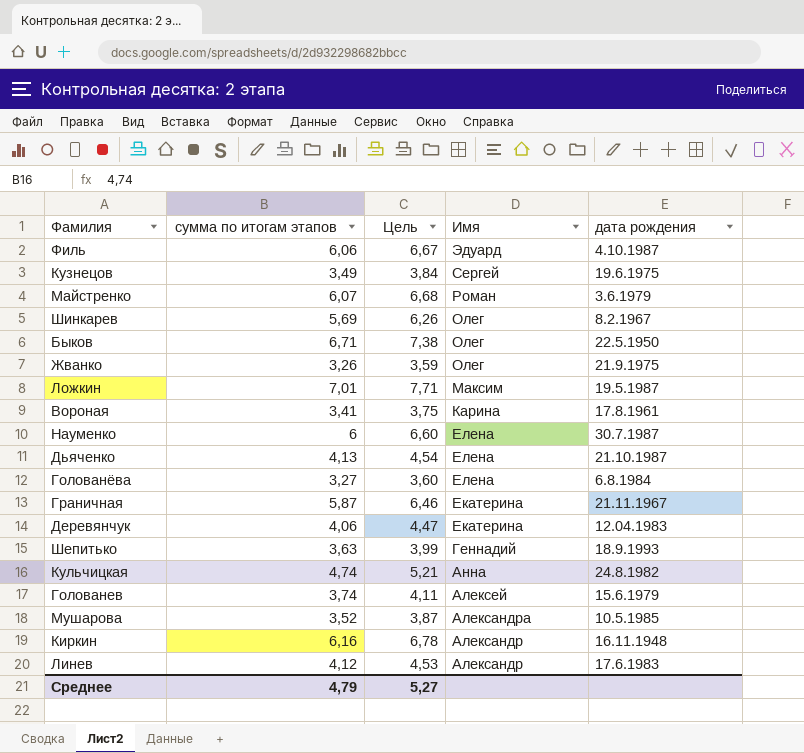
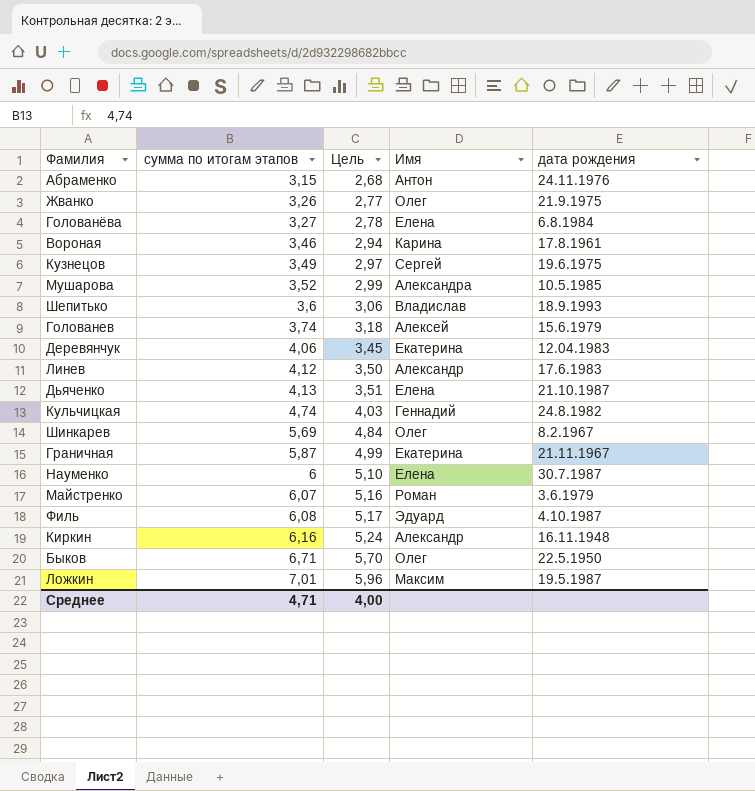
row order: Имя descending -> сумма по итогам этапов ascending
column Цель | formula: [сумма по итогам этапов] * 1,1 -> [сумма по итогам этапов] * 0,85
row Абраменко: none -> 3,15 | 2,68 | Антон | 24.11.1976
Вороная | сумма по итогам этапов: 3,41 -> 3,46
Шепитько | сумма по итогам этапов: 3,63 -> 3,6
Шепитько | Имя: Геннадий -> Владислав
Кульчицкая | Имя: Анна -> Геннадий
Филь | сумма по итогам этапов: 6,06 -> 6,08
Среднее | сумма по итогам этапов: 4,79 -> 4,71
Среднее | Цель: 5,27 -> 4,00

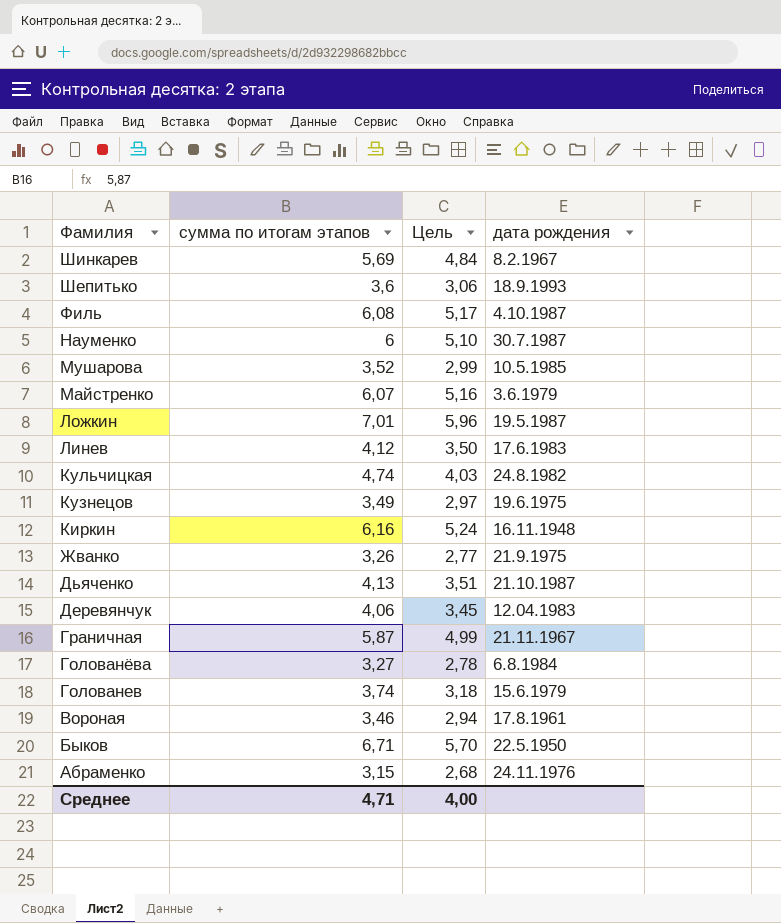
row order: сумма по итогам этапов ascending -> Фамилия descending
column Имя | position: 4 -> none

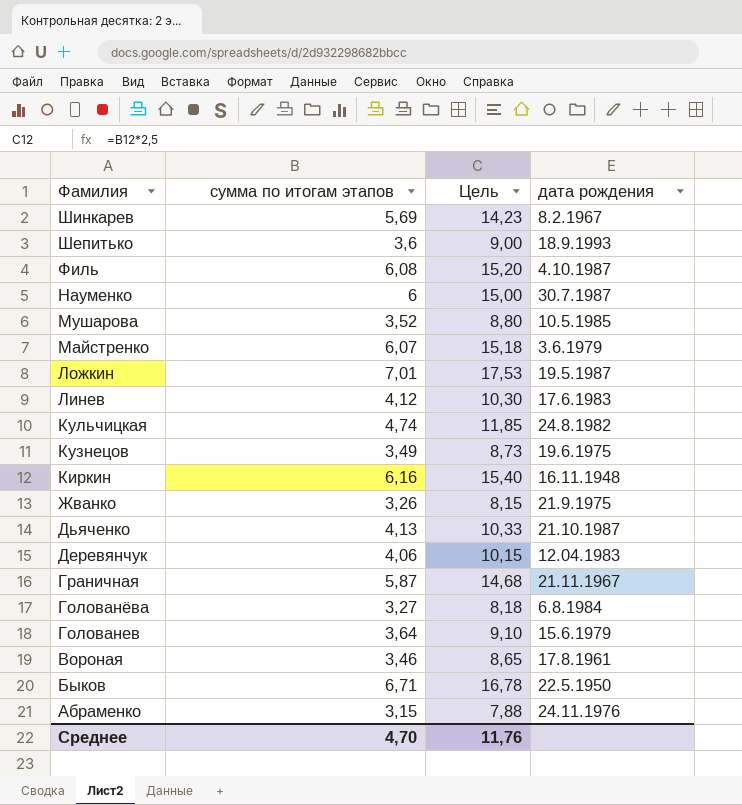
column Цель | formula: [сумма по итогам этапов] * 0,85 -> [сумма по итогам этапов] * 2,5
Голованев | сумма по итогам этапов: 3,74 -> 3,64
Среднее | сумма по итогам этапов: 4,71 -> 4,70
Среднее | Цель: 4,00 -> 11,76

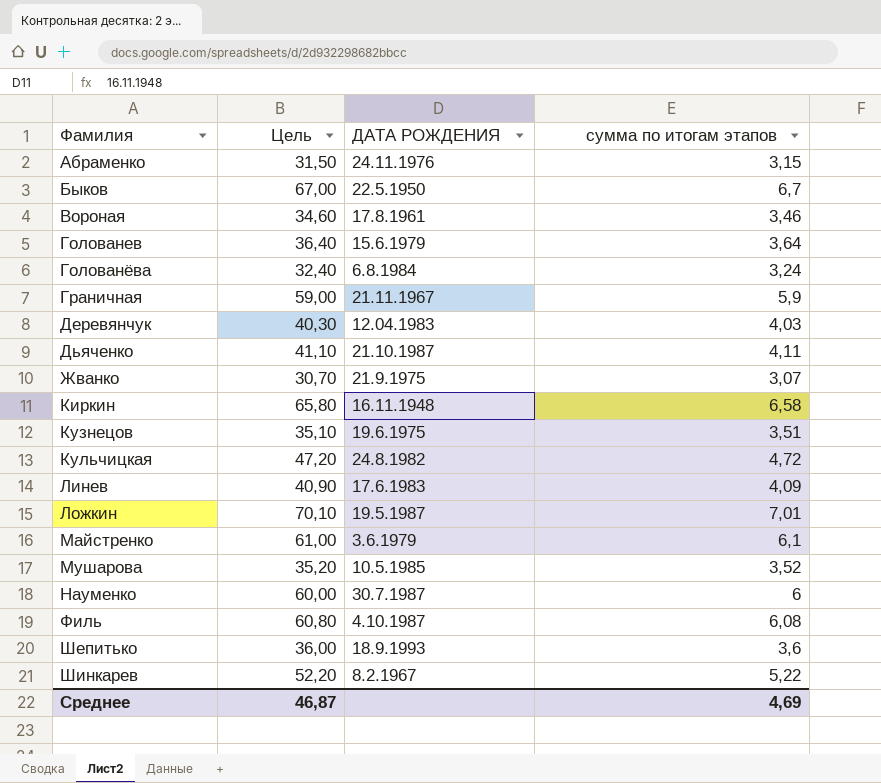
row order: Фамилия descending -> Фамилия ascending
column Цель | formula: [сумма по итогам этапов] * 2,5 -> [сумма по итогам этапов] * 10
column name: дата рождения -> ДАТА РОЖДЕНИЯ
column сумма по итогам этапов | position: 2 -> 4
Быков | сумма по итогам этапов: 6,71 -> 6,7
Голованёва | сумма по итогам этапов: 3,27 -> 3,24
Граничная | сумма по итогам этапов: 5,87 -> 5,9
Деревянчук | сумма по итогам этапов: 4,06 -> 4,03
Дьяченко | сумма по итогам этапов: 4,13 -> 4,11
Жванко | сумма по итогам этапов: 3,26 -> 3,07
Киркин | сумма по итогам этапов: 6,16 -> 6,58
Кузнецов | сумма по итогам этапов: 3,49 -> 3,51
Кульчицкая | сумма по итогам этапов: 4,74 -> 4,72
Линев | сумма по итогам этапов: 4,12 -> 4,09
Майстренко | сумма по итогам этапов: 6,07 -> 6,1
Шинкарев | сумма по итогам этапов: 5,69 -> 5,22
Среднее | Цель: 11,76 -> 46,87
Среднее | сумма по итогам этапов: 4,70 -> 4,69

